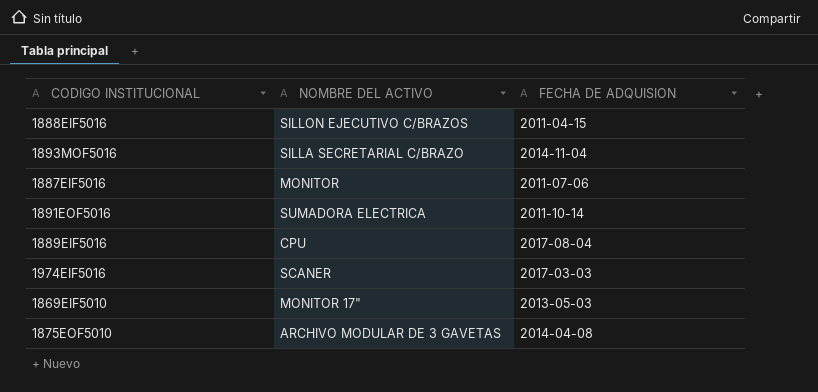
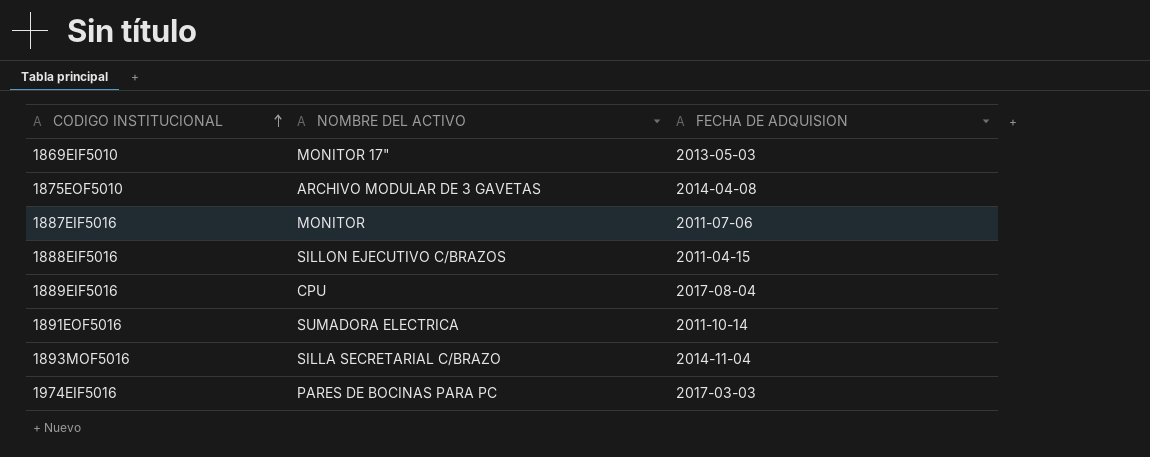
row order: none -> CODIGO INSTITUCIONAL ascending
1974EIF5016 | NOMBRE DEL ACTIVO: SCANER -> PARES DE BOCINAS PARA PC

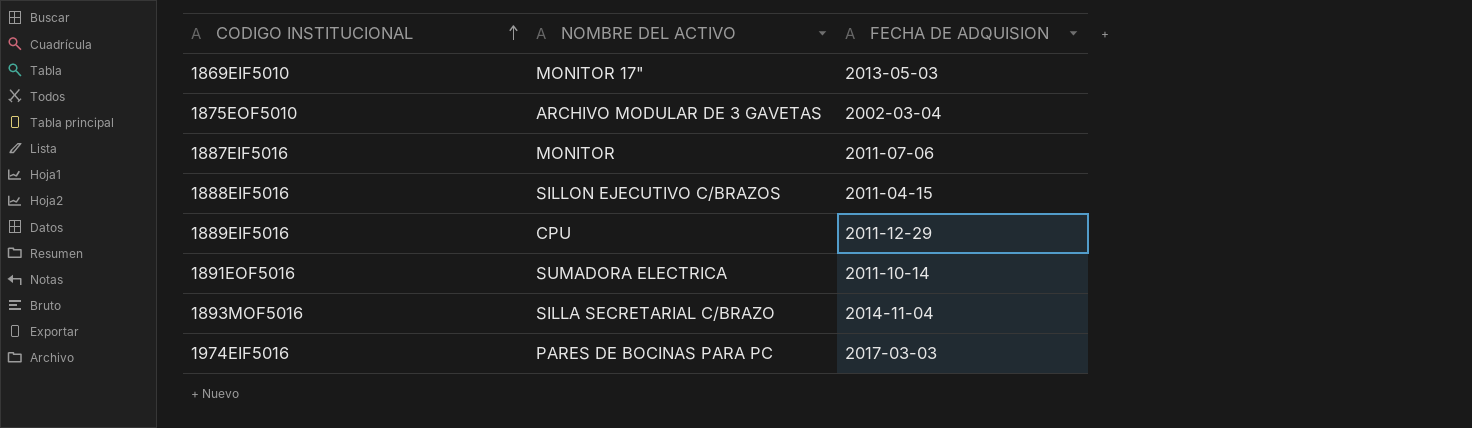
1875EOF5010 | FECHA DE ADQUISION: 2014-04-08 -> 2002-03-04
1889EIF5016 | FECHA DE ADQUISION: 2017-08-04 -> 2011-12-29

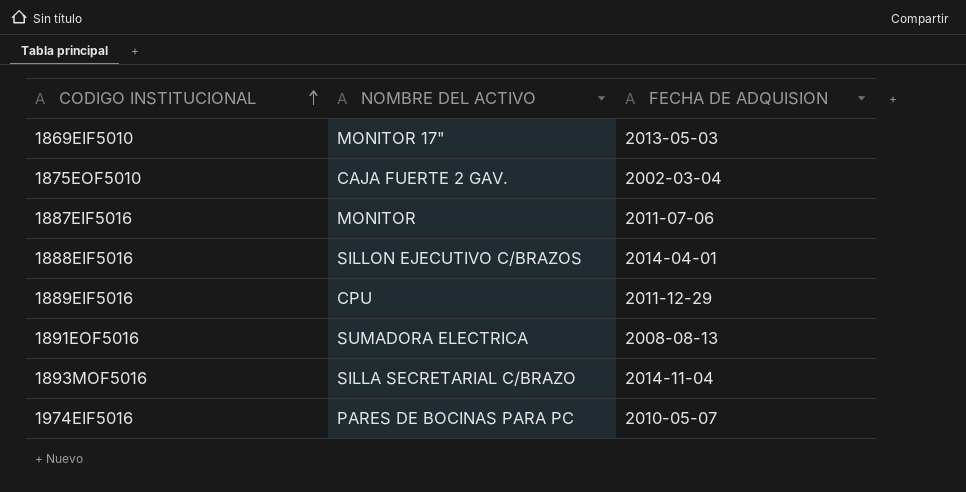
1875EOF5010 | NOMBRE DEL ACTIVO: ARCHIVO MODULAR DE 3 GAVETAS -> CAJA FUERTE 2 GAV.
1888EIF5016 | FECHA DE ADQUISION: 2011-04-15 -> 2014-04-01
1891EOF5016 | FECHA DE ADQUISION: 2011-10-14 -> 2008-08-13
1974EIF5016 | FECHA DE ADQUISION: 2017-03-03 -> 2010-05-07

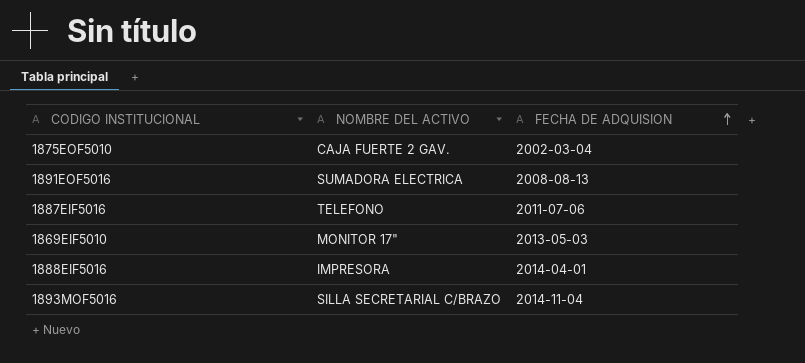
row order: CODIGO INSTITUCIONAL ascending -> FECHA DE ADQUISION ascending
row 1889EIF5016: CPU | 2011-12-29 -> none
row 1974EIF5016: PARES DE BOCINAS PARA PC | 2010-05-07 -> none
1887EIF5016 | NOMBRE DEL ACTIVO: MONITOR -> TELEFONO
1888EIF5016 | NOMBRE DEL ACTIVO: SILLON EJECUTIVO C/BRAZOS -> IMPRESORA

